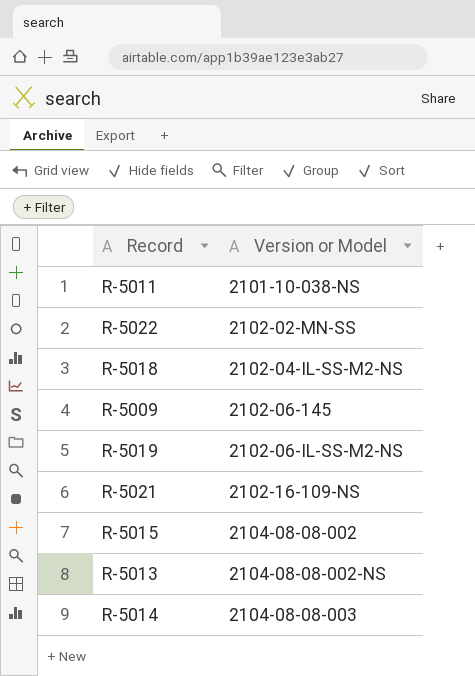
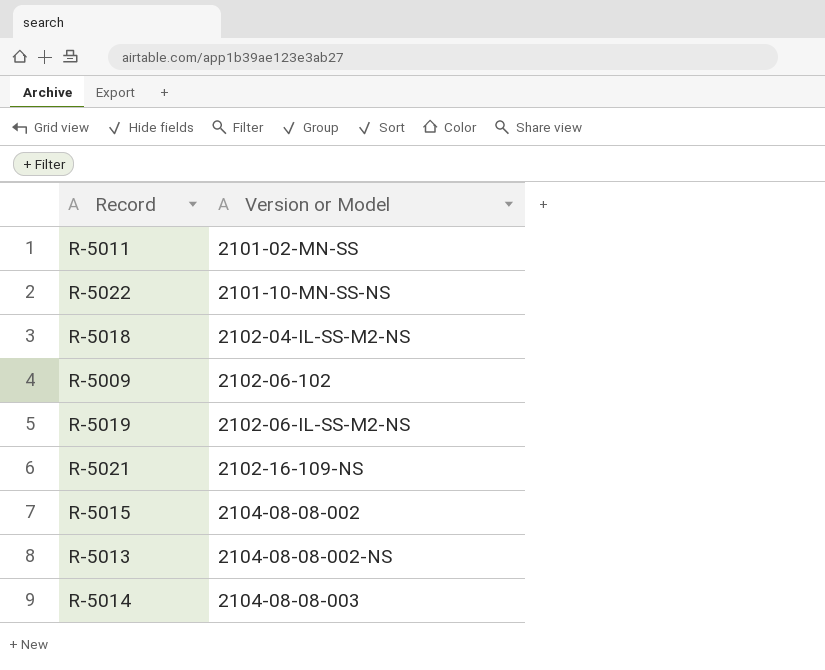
R-5011 | Version or Model: 2101-10-038-NS -> 2101-02-MN-SS
R-5022 | Version or Model: 2102-02-MN-SS -> 2101-10-MN-SS-NS
R-5009 | Version or Model: 2102-06-145 -> 2102-06-102

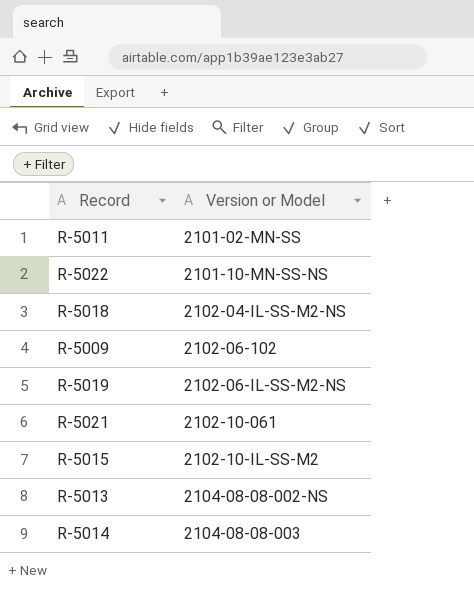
R-5021 | Version or Model: 2102-16-109-NS -> 2102-10-061
R-5015 | Version or Model: 2104-08-08-002 -> 2102-10-IL-SS-M2

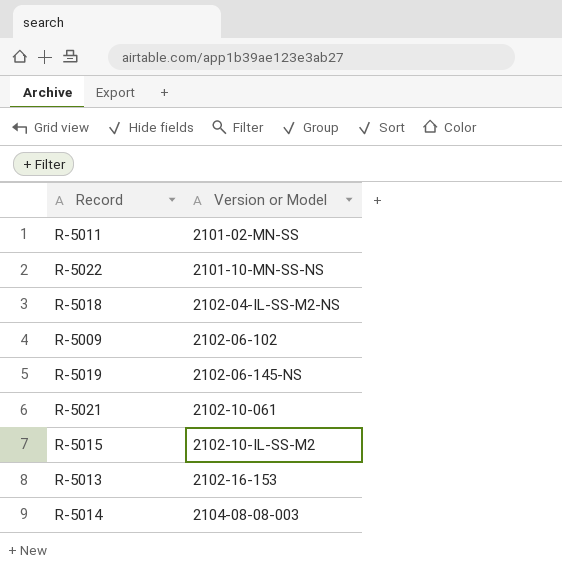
R-5019 | Version or Model: 2102-06-IL-SS-M2-NS -> 2102-06-145-NS
R-5013 | Version or Model: 2104-08-08-002-NS -> 2102-16-153

